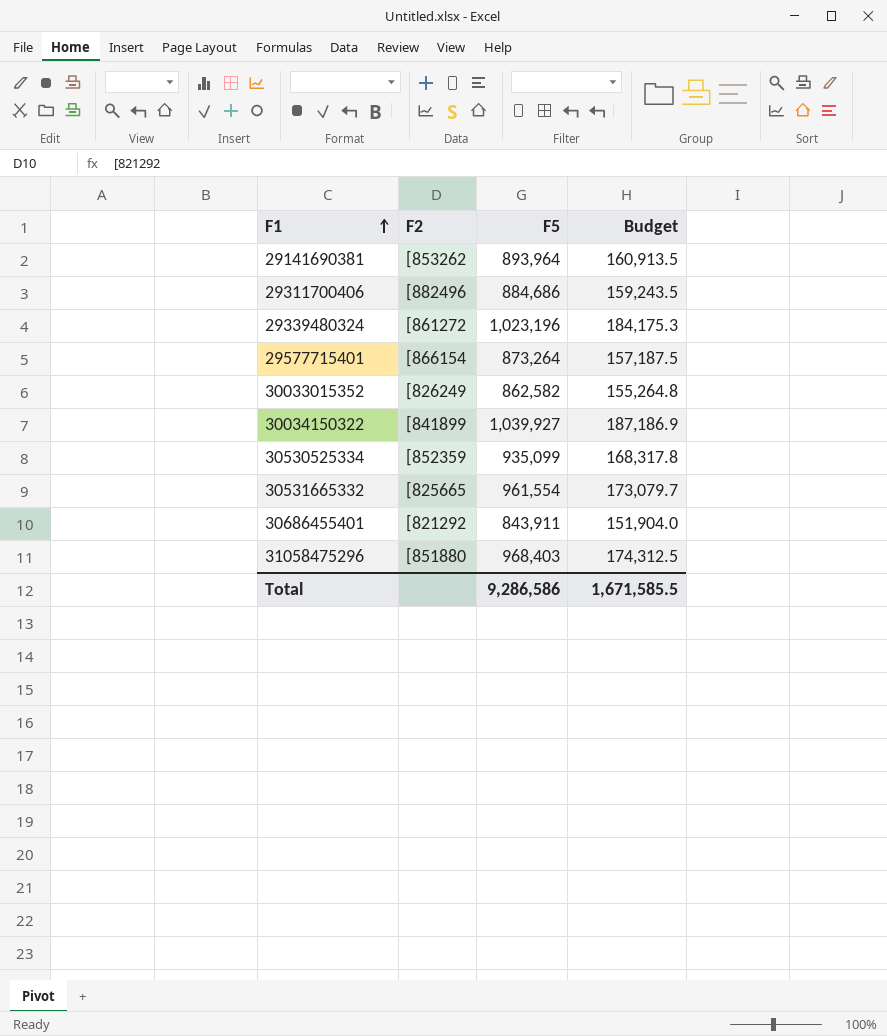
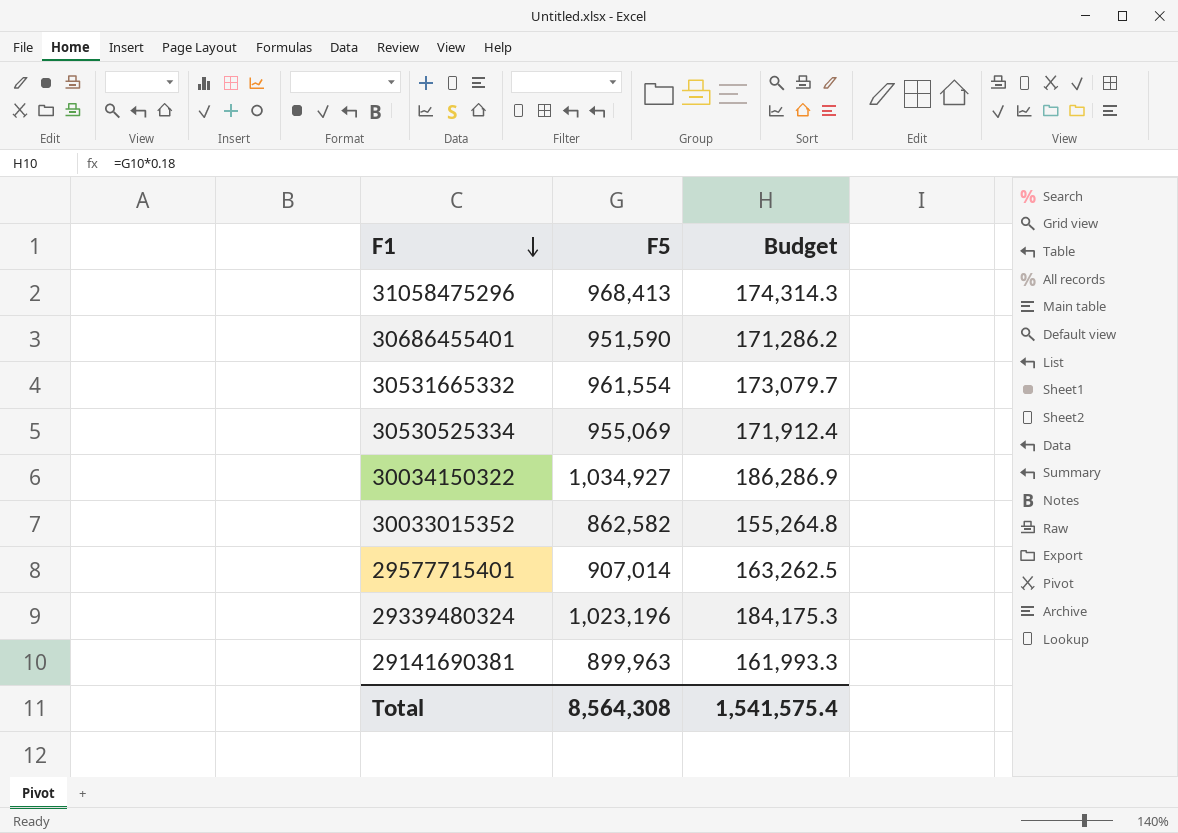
row order: F1 ascending -> F1 descending
column F2 | position: 2 -> none
row 29311700406: [882496 | 884,686 | 159,243.5 -> none
31058475296 | F5: 968,403 -> 968,413
31058475296 | Budget: 174,312.5 -> 174,314.3
30686455401 | F5: 843,911 -> 951,590
30686455401 | Budget: 151,904.0 -> 171,286.2
30530525334 | F5: 935,099 -> 955,069
30530525334 | Budget: 168,317.8 -> 171,912.4
30034150322 | F5: 1,039,927 -> 1,034,927
30034150322 | Budget: 187,186.9 -> 186,286.9
29577715401 | F5: 873,264 -> 907,014
29577715401 | Budget: 157,187.5 -> 163,262.5
29141690381 | F5: 893,964 -> 899,963
29141690381 | Budget: 160,913.5 -> 161,993.3
Total | F5: 9,286,586 -> 8,564,308
Total | Budget: 1,671,585.5 -> 1,541,575.4

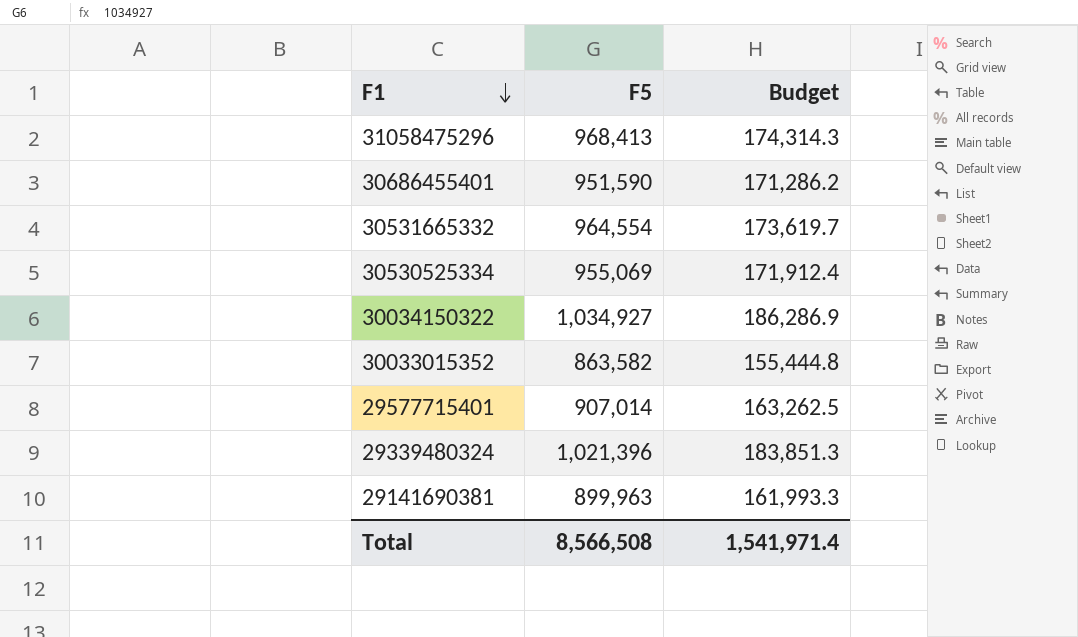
30531665332 | F5: 961,554 -> 964,554
30531665332 | Budget: 173,079.7 -> 173,619.7
30033015352 | F5: 862,582 -> 863,582
30033015352 | Budget: 155,264.8 -> 155,444.8
29339480324 | F5: 1,023,196 -> 1,021,396
29339480324 | Budget: 184,175.3 -> 183,851.3
Total | F5: 8,564,308 -> 8,566,508
Total | Budget: 1,541,575.4 -> 1,541,971.4

